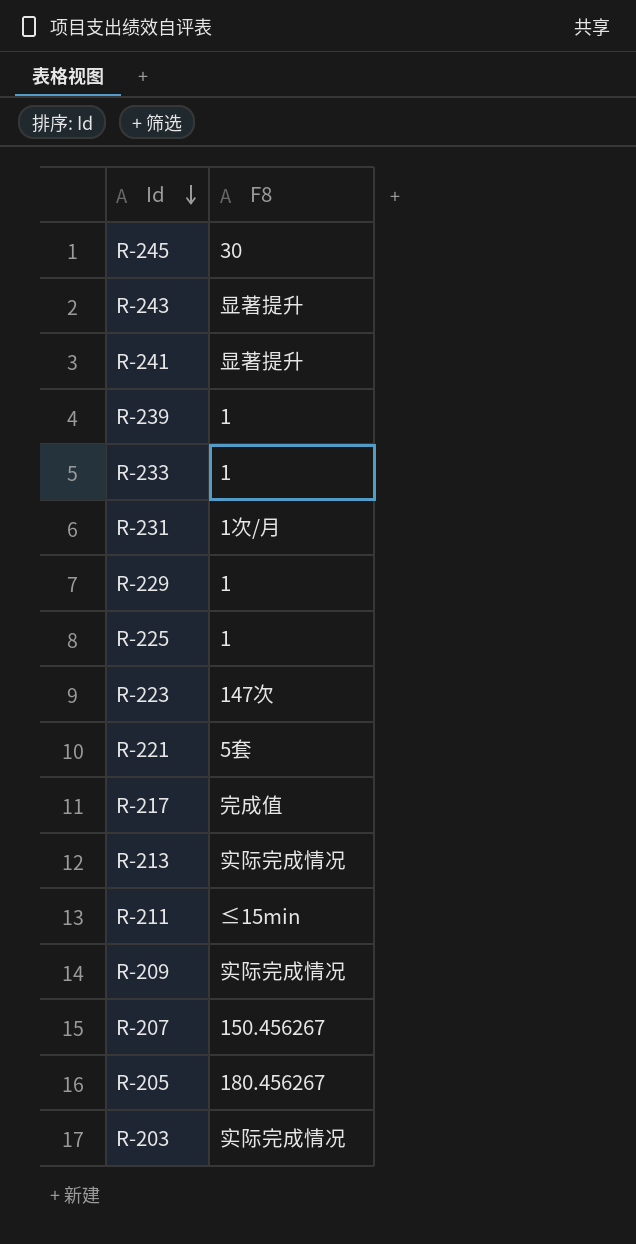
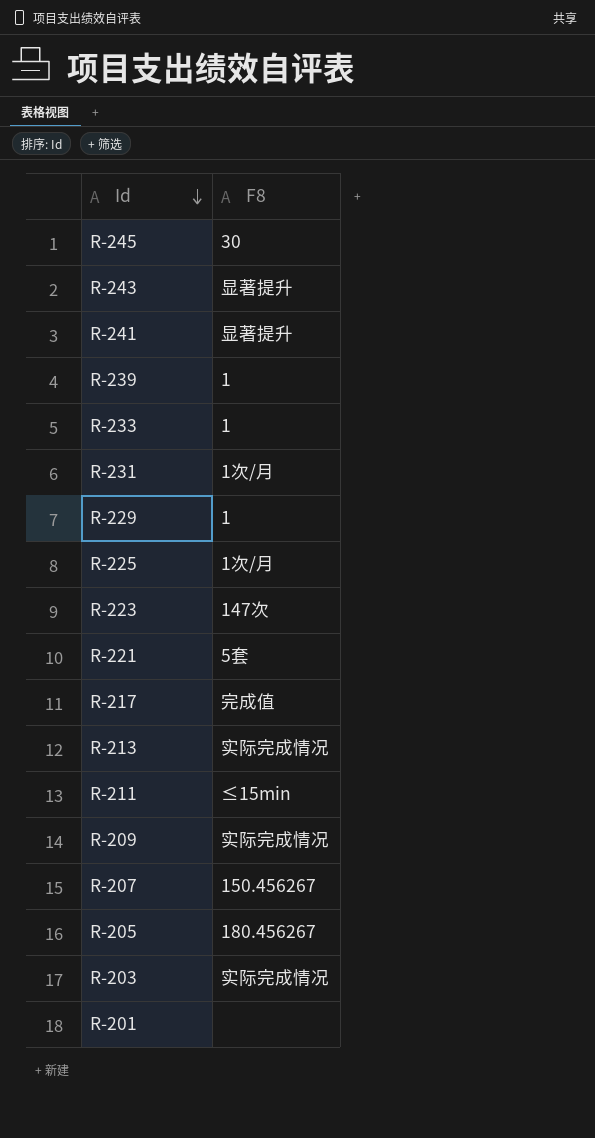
R-225 | F8: 1 -> 1次/月
row R-201: none -> none

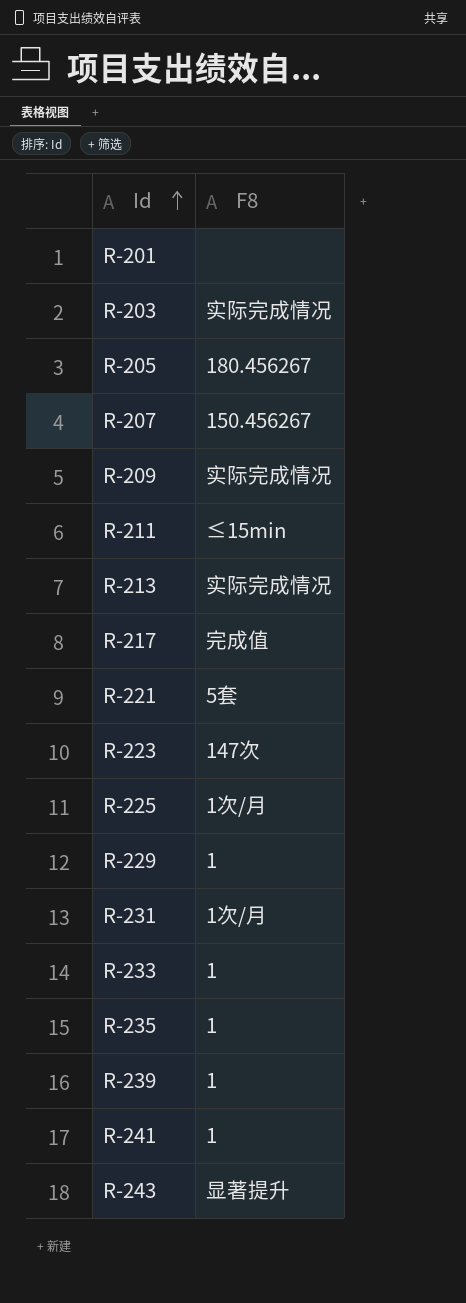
row order: Id descending -> Id ascending
row R-245: 30 -> none
row R-235: none -> 1
R-241 | F8: 显著提升 -> 1

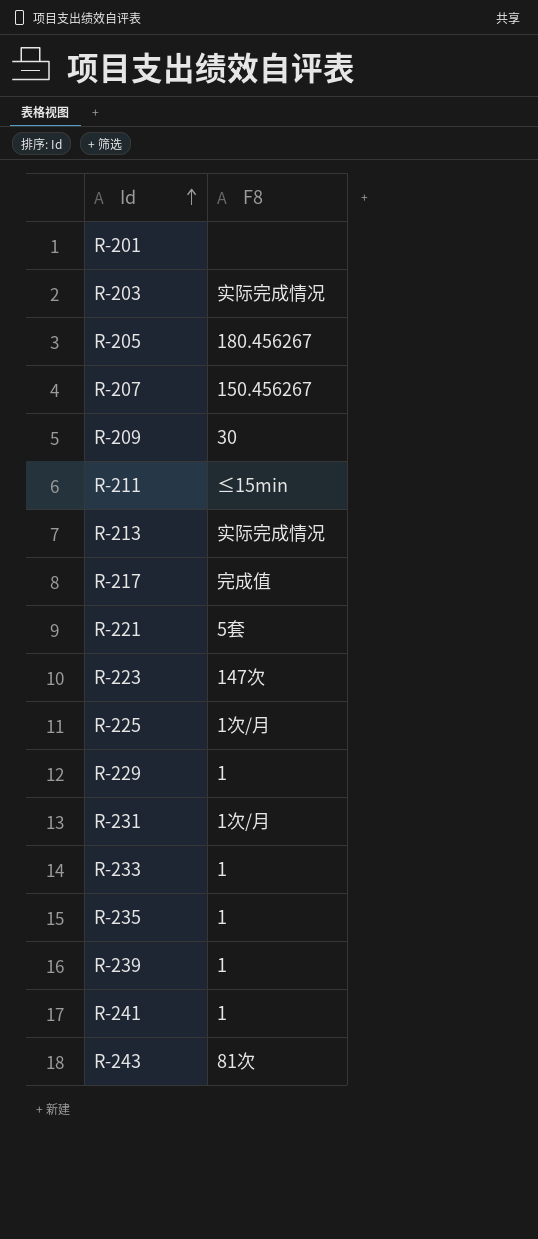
R-209 | F8: 实际完成情况 -> 30
R-243 | F8: 显著提升 -> 81次

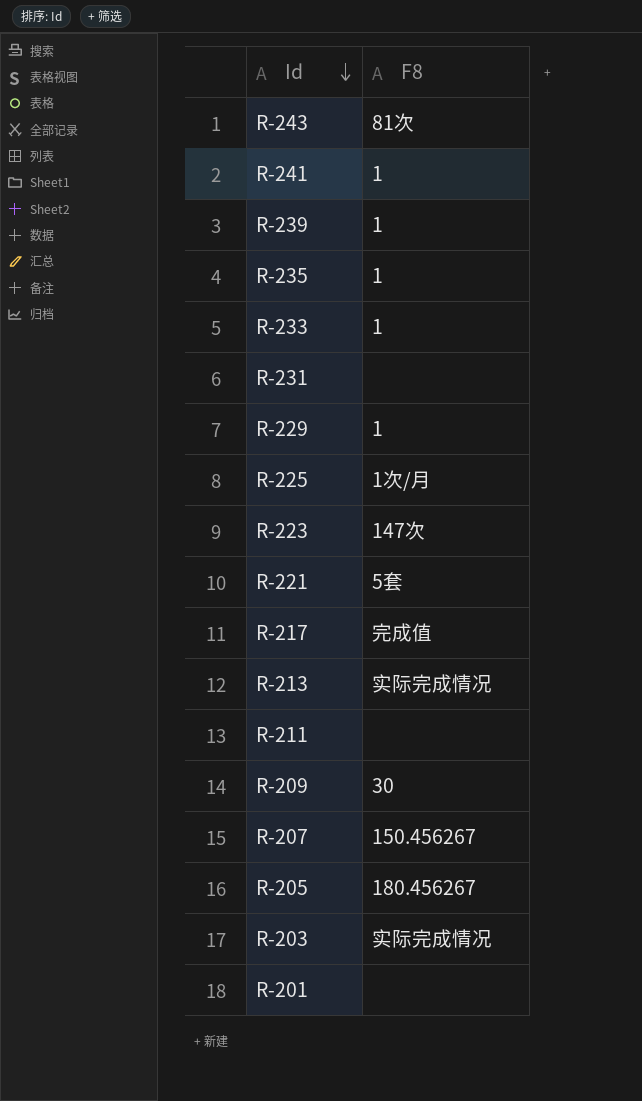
row order: Id ascending -> Id descending
R-231 | F8: 1次/月 -> none
R-211 | F8: ≤15min -> none

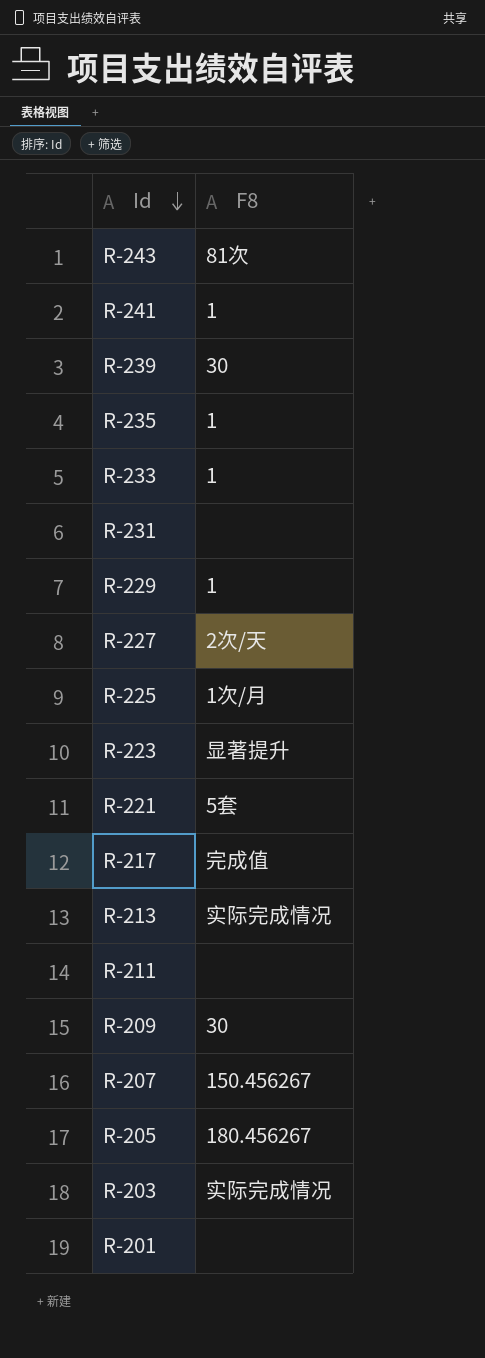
R-239 | F8: 1 -> 30
row R-227: none -> 2次/天
R-223 | F8: 147次 -> 显著提升

